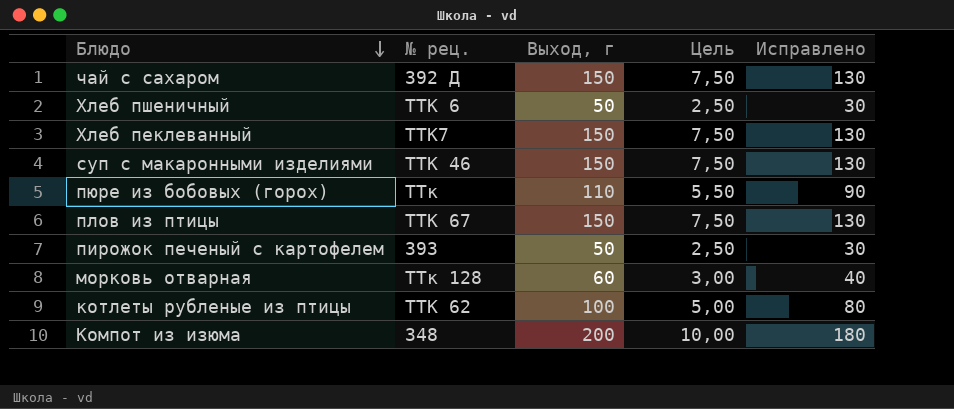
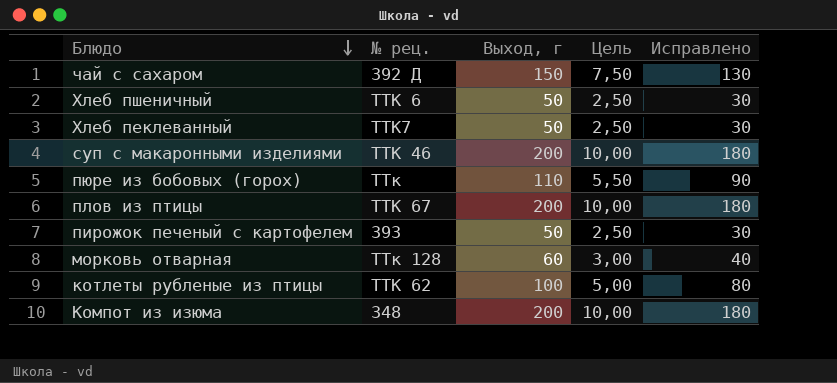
Хлеб пеклеванный | Выход, г: 150 -> 50
Хлеб пеклеванный | Цель: 7,50 -> 2,50
Хлеб пеклеванный | Исправлено: 130 -> 30
суп с макаронными изделиями | Выход, г: 150 -> 200
суп с макаронными изделиями | Цель: 7,50 -> 10,00
суп с макаронными изделиями | Исправлено: 130 -> 180
плов из птицы | Выход, г: 150 -> 200
плов из птицы | Цель: 7,50 -> 10,00
плов из птицы | Исправлено: 130 -> 180

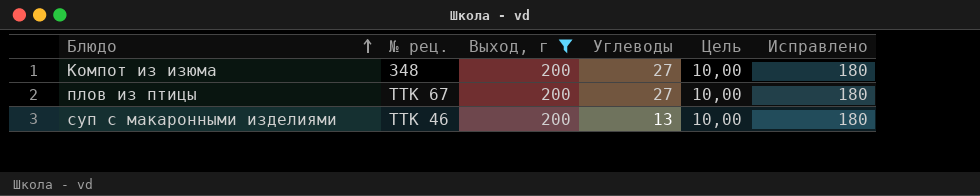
filter: none -> Выход, г = 200
row order: Блюдо descending -> Блюдо ascending
column Углеводы | position: none -> 4

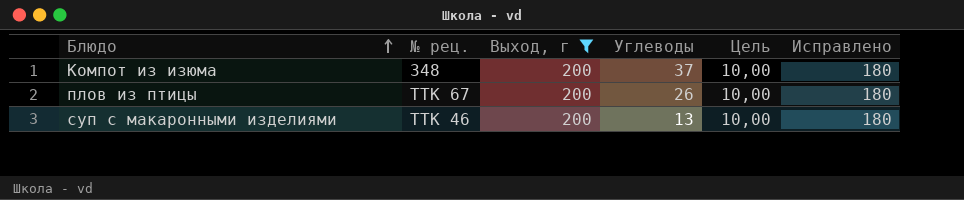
Компот из изюма | Углеводы: 27 -> 37
плов из птицы | Углеводы: 27 -> 26

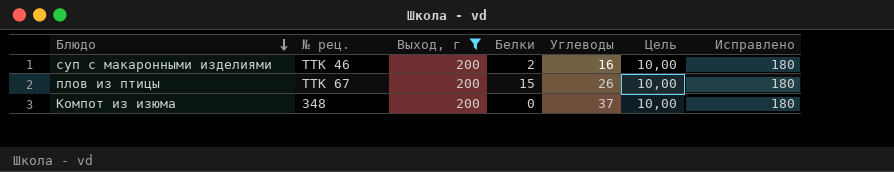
row order: Блюдо ascending -> Блюдо descending
column Белки | position: none -> 4
суп с макаронными изделиями | Углеводы: 13 -> 16

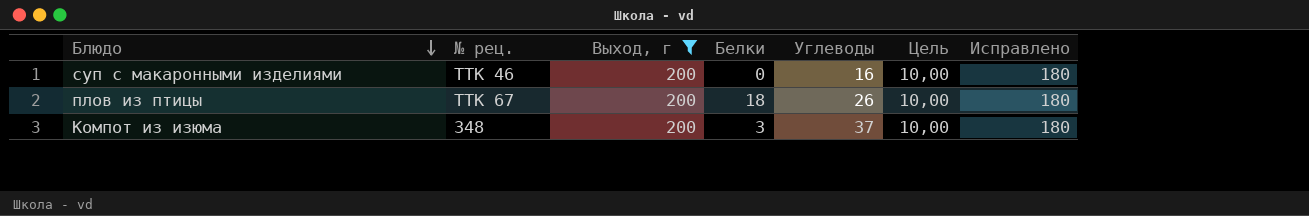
суп с макаронными изделиями | Белки: 2 -> 0
плов из птицы | Белки: 15 -> 18
Компот из изюма | Белки: 0 -> 3

